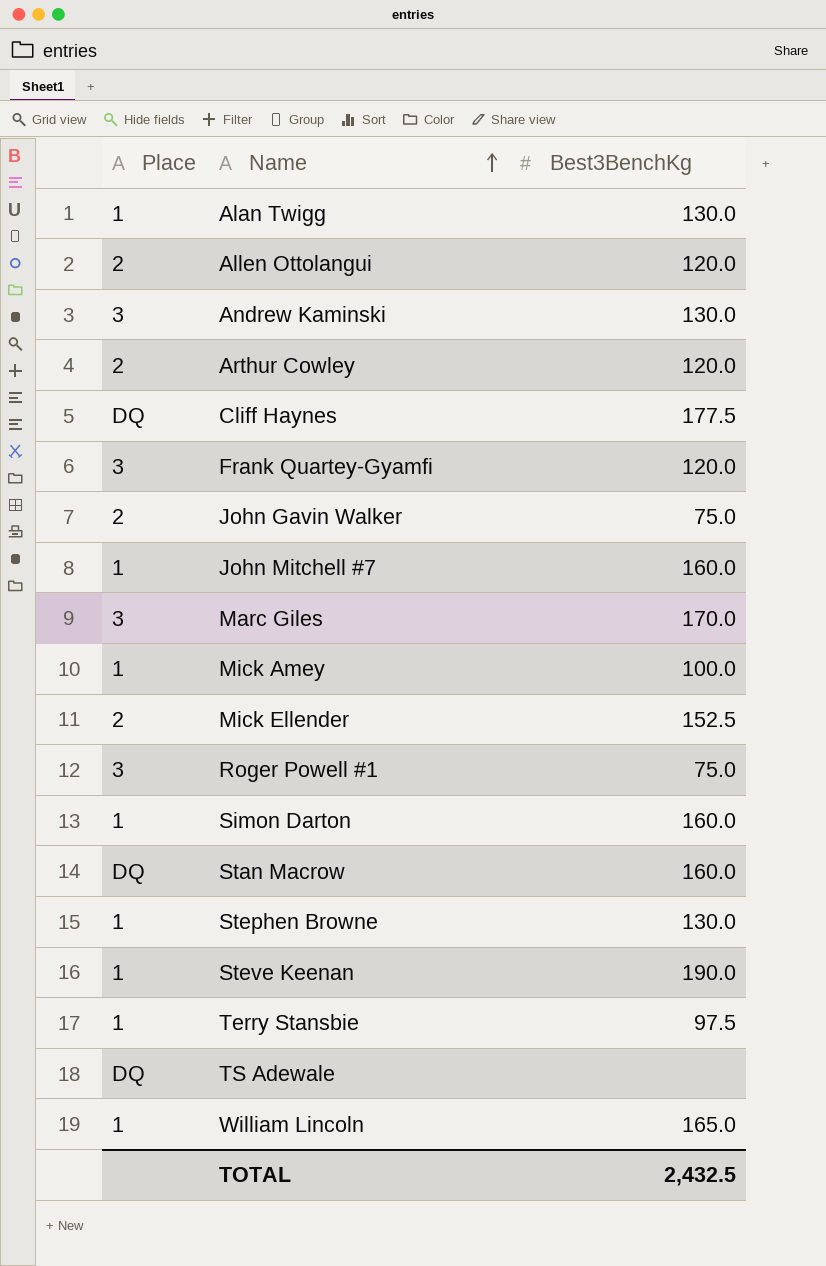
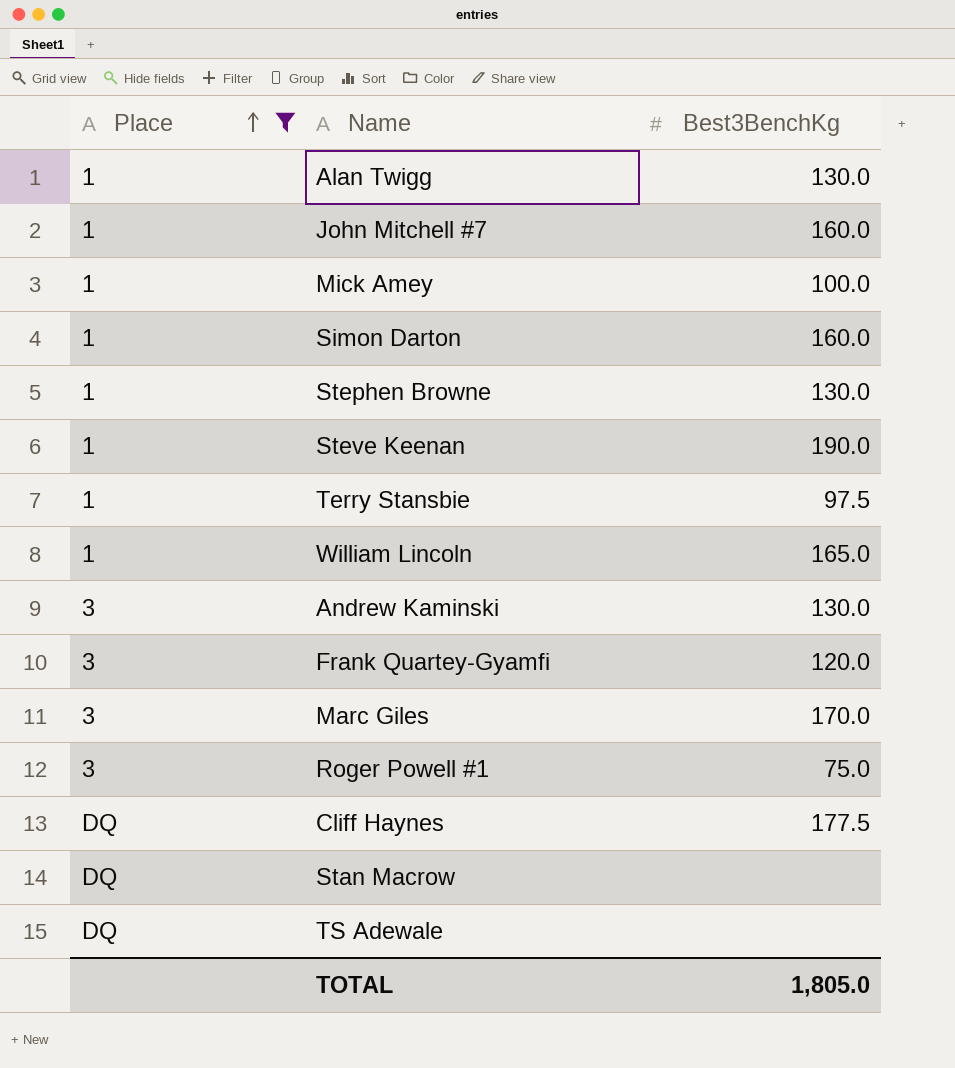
filter: none -> Place != 2
row order: Name ascending -> Place ascending
Stan Macrow | Best3BenchKg: 160.0 -> none
TOTAL | Best3BenchKg: 2,432.5 -> 1,805.0

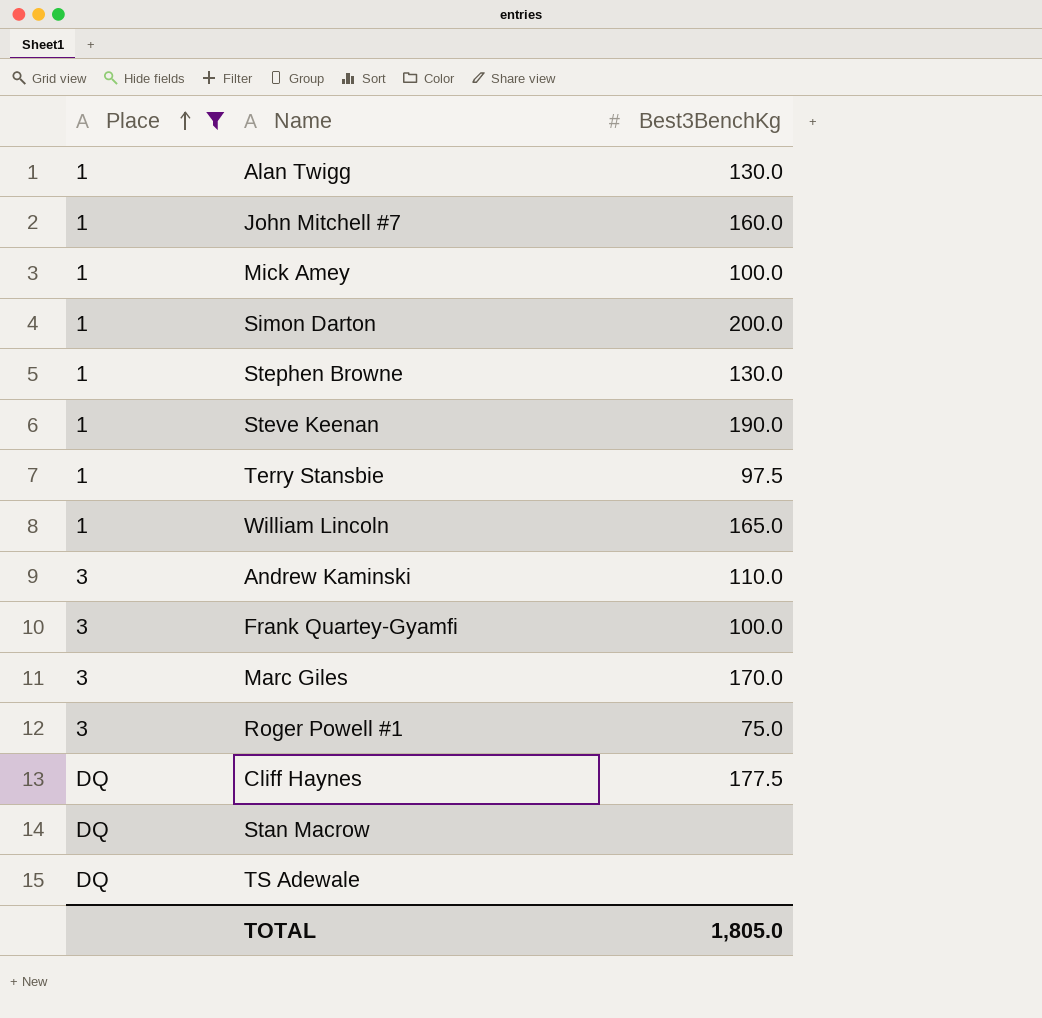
Simon Darton | Best3BenchKg: 160.0 -> 200.0
Andrew Kaminski | Best3BenchKg: 130.0 -> 110.0
Frank Quartey-Gyamfi | Best3BenchKg: 120.0 -> 100.0

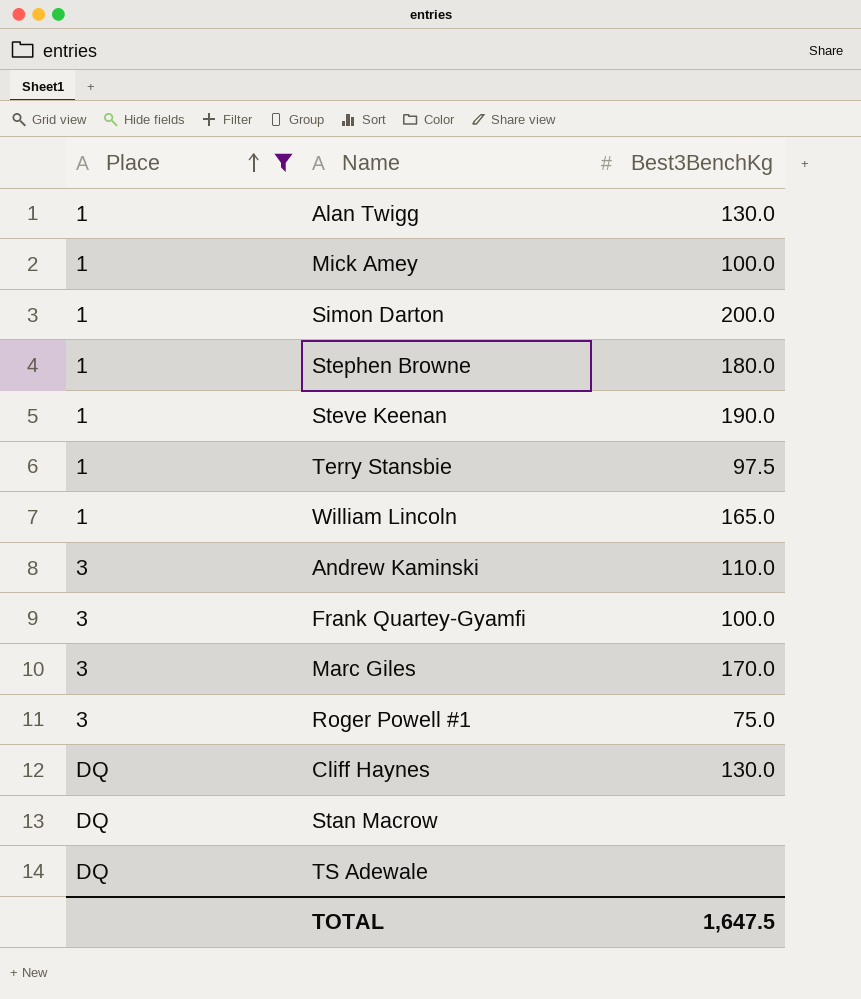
row John Mitchell #7: 1 | 160.0 -> none
Stephen Browne | Best3BenchKg: 130.0 -> 180.0
Cliff Haynes | Best3BenchKg: 177.5 -> 130.0
TOTAL | Best3BenchKg: 1,805.0 -> 1,647.5

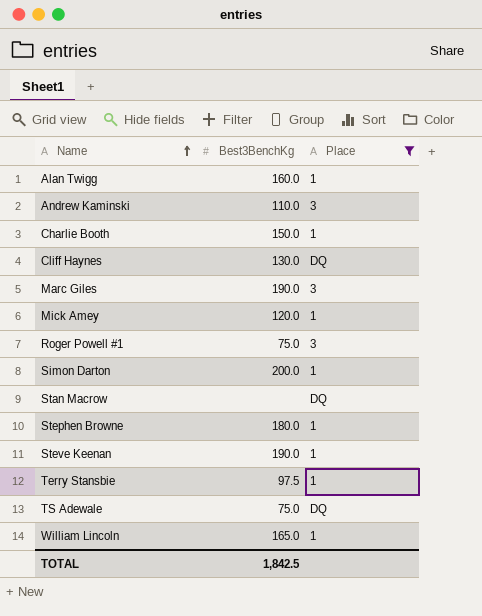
row order: Place ascending -> Name ascending
column Place | position: 1 -> 3
row Frank Quartey-Gyamfi: 3 | 100.0 -> none
Alan Twigg | Best3BenchKg: 130.0 -> 160.0
row Charlie Booth: none -> 150.0 | 1
Marc Giles | Best3BenchKg: 170.0 -> 190.0
Mick Amey | Best3BenchKg: 100.0 -> 120.0
TS Adewale | Best3BenchKg: none -> 75.0
TOTAL | Best3BenchKg: 1,647.5 -> 1,842.5

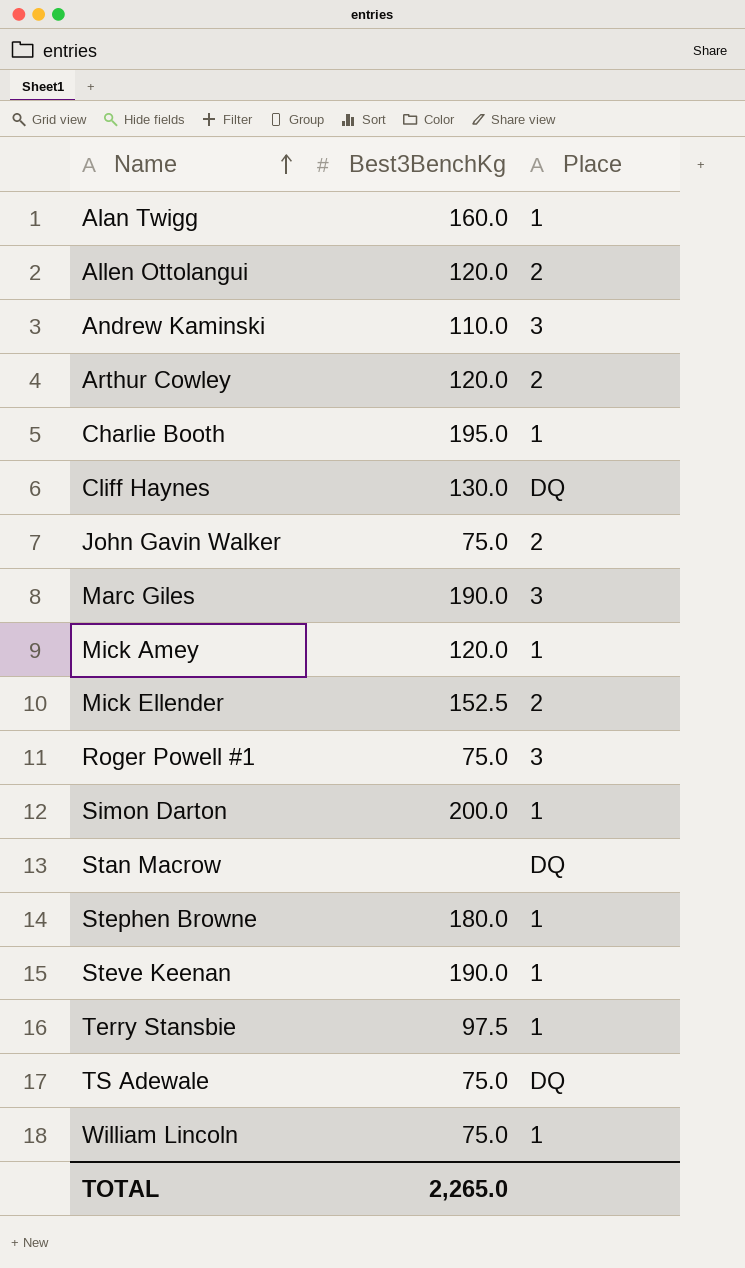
filter: Place != 2 -> none
Charlie Booth | Best3BenchKg: 150.0 -> 195.0
William Lincoln | Best3BenchKg: 165.0 -> 75.0
TOTAL | Best3BenchKg: 1,842.5 -> 2,265.0

